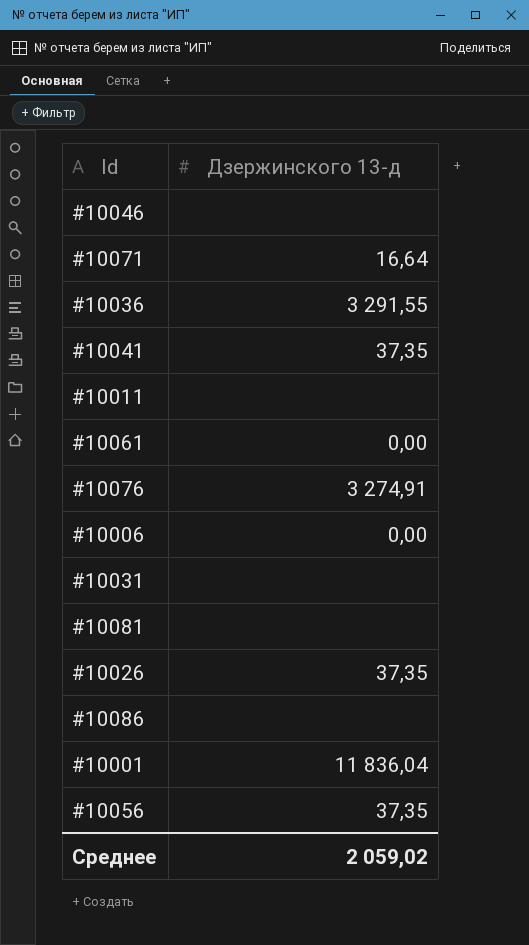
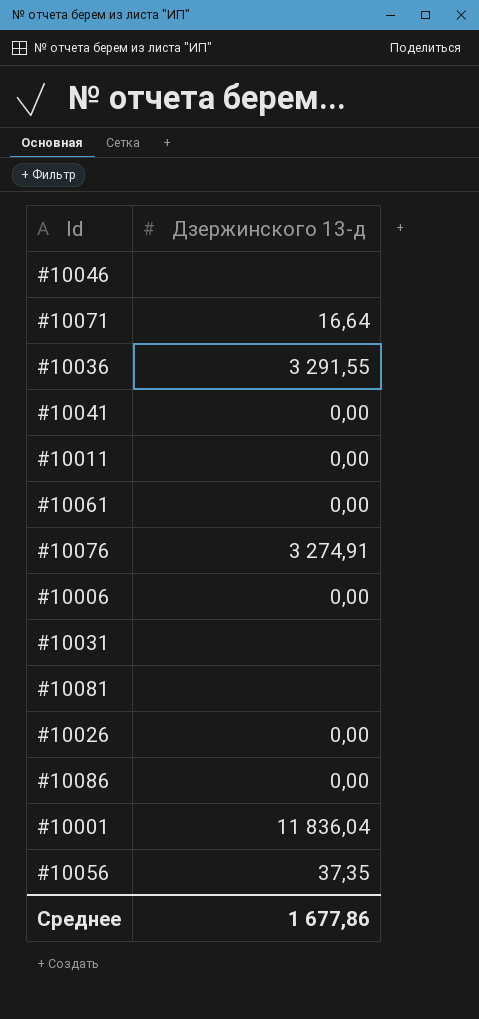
#10041 | Дзержинского 13-д: 37,35 -> 0,00
#10011 | Дзержинского 13-д: none -> 0,00
#10026 | Дзержинского 13-д: 37,35 -> 0,00
#10086 | Дзержинского 13-д: none -> 0,00
Среднее | Дзержинского 13-д: 2 059,02 -> 1 677,86

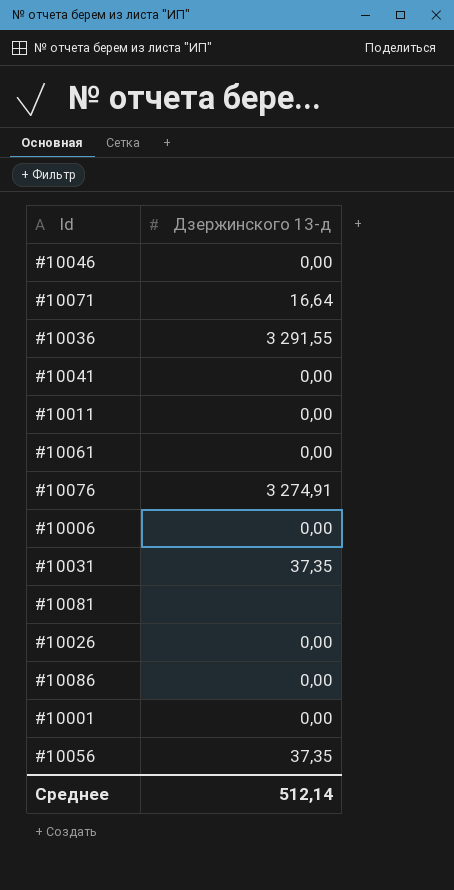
#10046 | Дзержинского 13-д: none -> 0,00
#10031 | Дзержинского 13-д: none -> 37,35
#10001 | Дзержинского 13-д: 11 836,04 -> 0,00
Среднее | Дзержинского 13-д: 1 677,86 -> 512,14

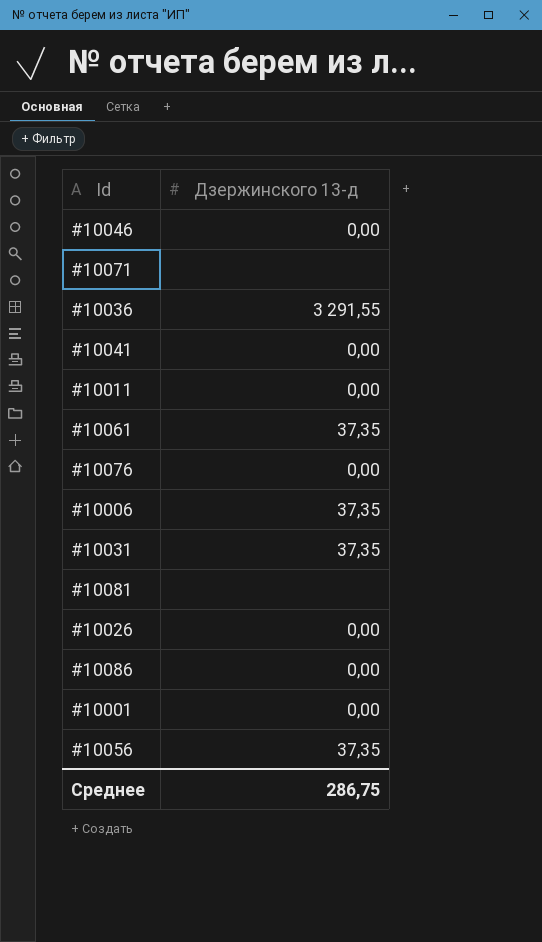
#10071 | Дзержинского 13-д: 16,64 -> none
#10061 | Дзержинского 13-д: 0,00 -> 37,35
#10076 | Дзержинского 13-д: 3 274,91 -> 0,00
#10006 | Дзержинского 13-д: 0,00 -> 37,35
Среднее | Дзержинского 13-д: 512,14 -> 286,75

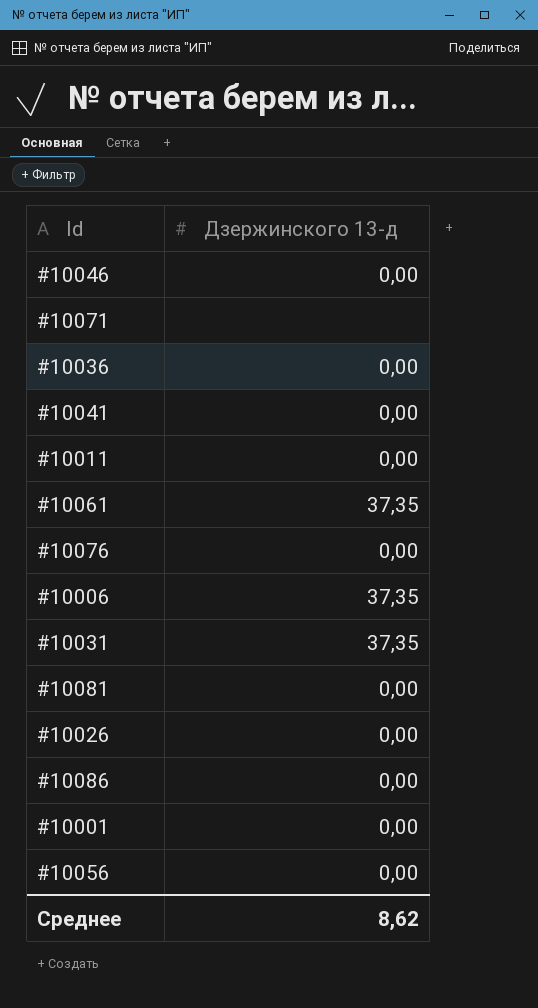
#10036 | Дзержинского 13-д: 3 291,55 -> 0,00
#10081 | Дзержинского 13-д: none -> 0,00
#10056 | Дзержинского 13-д: 37,35 -> 0,00
Среднее | Дзержинского 13-д: 286,75 -> 8,62

